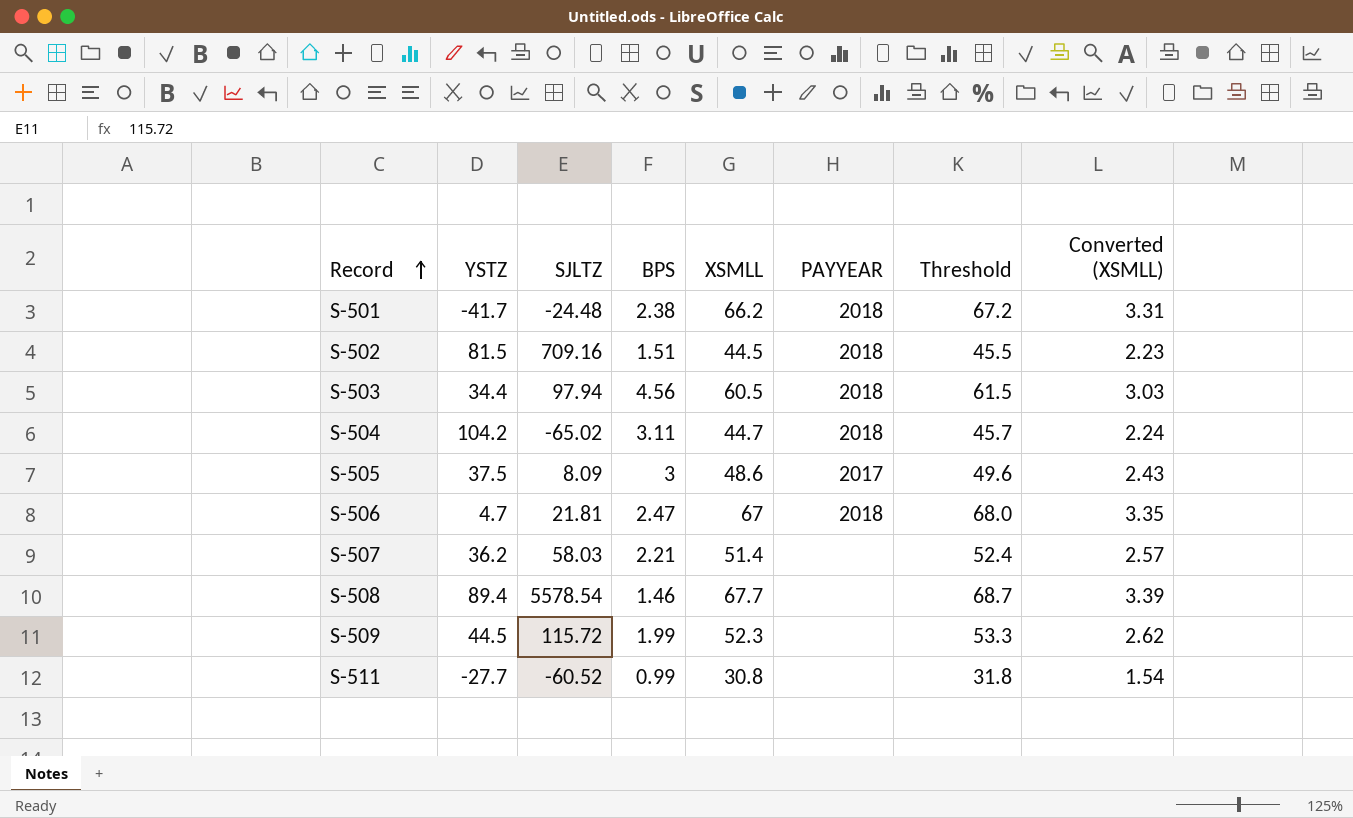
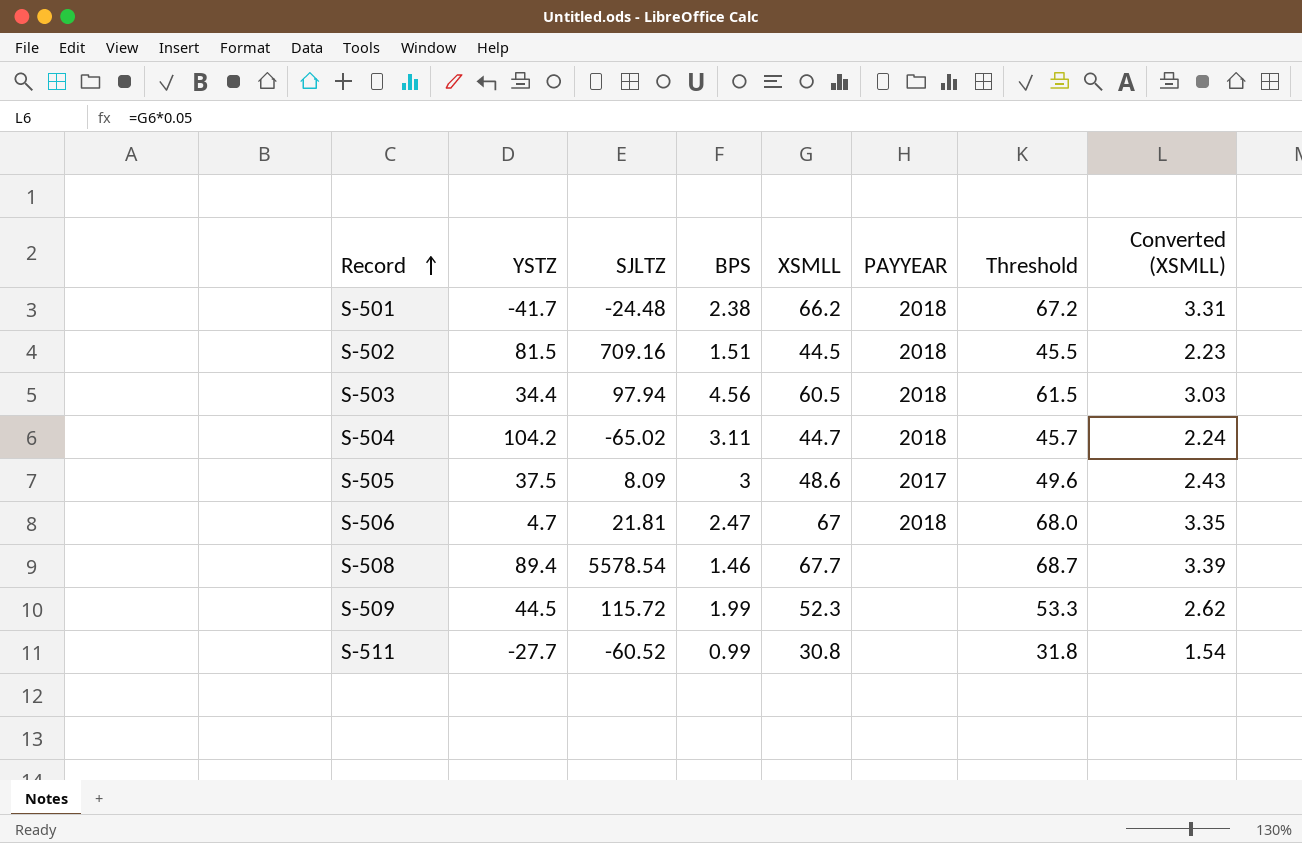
row S-507: 36.2 | 58.03 | 2.21 | 51.4 | none | 52.4 | 2.57 -> none

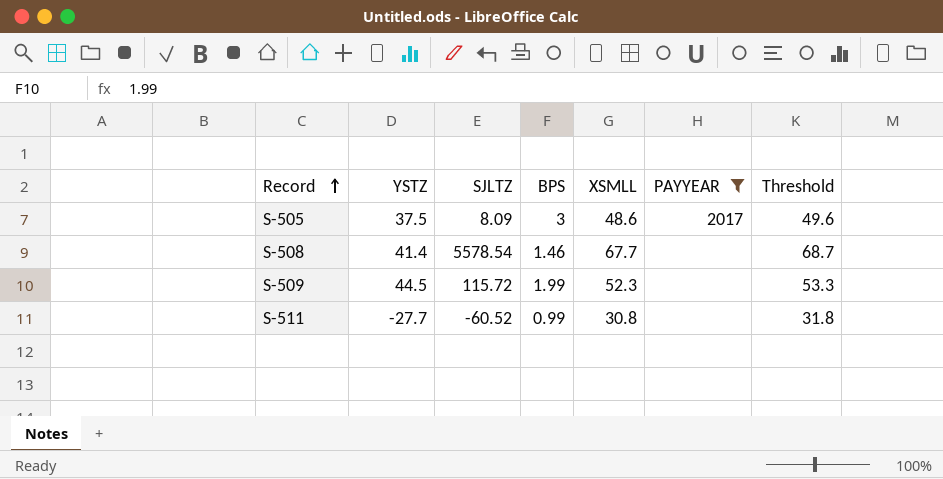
filter: none -> PAYYEAR != 2018
column Converted (XSMLL) | formula: [XSMLL] * 0.05 -> none
S-508 | YSTZ: 89.4 -> 41.4

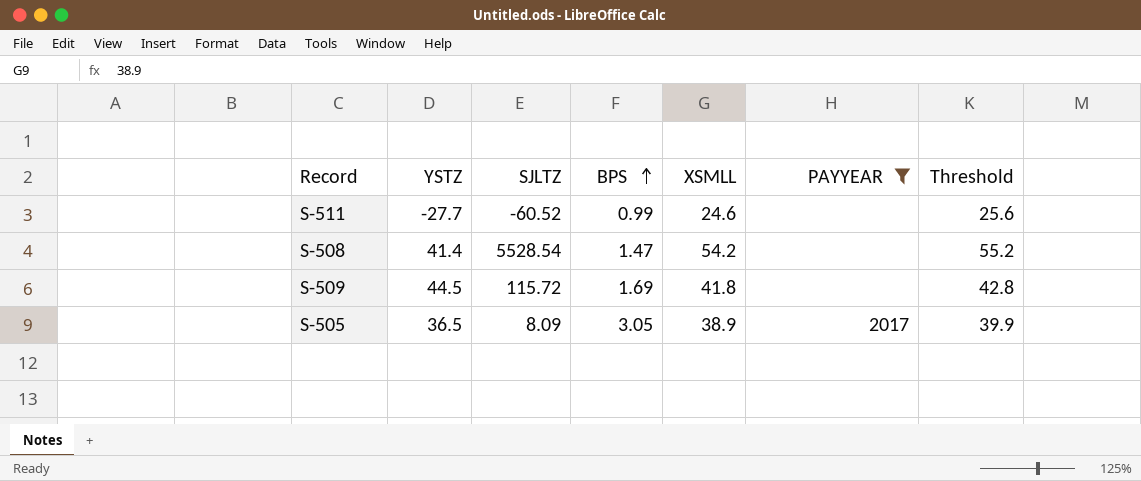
row order: Record ascending -> BPS ascending
S-511 | XSMLL: 30.8 -> 24.6
S-511 | Threshold: 31.8 -> 25.6
S-508 | SJLTZ: 5578.54 -> 5528.54
S-508 | BPS: 1.46 -> 1.47
S-508 | XSMLL: 67.7 -> 54.2
S-508 | Threshold: 68.7 -> 55.2
S-509 | BPS: 1.99 -> 1.69
S-509 | XSMLL: 52.3 -> 41.8
S-509 | Threshold: 53.3 -> 42.8
S-505 | YSTZ: 37.5 -> 36.5
S-505 | BPS: 3 -> 3.05
S-505 | XSMLL: 48.6 -> 38.9
S-505 | Threshold: 49.6 -> 39.9

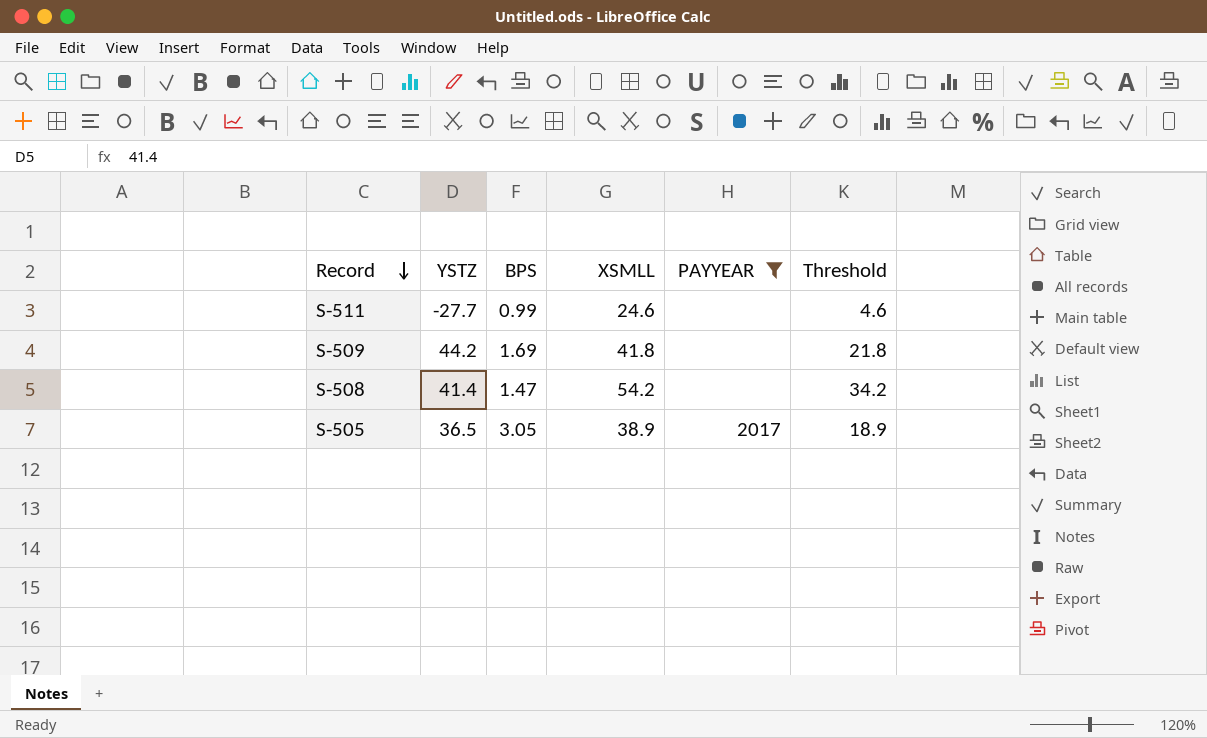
row order: BPS ascending -> Record descending
column SJLTZ | position: 3 -> none
column Threshold | formula: [XSMLL] + 1 -> [XSMLL] - 20
S-509 | YSTZ: 44.5 -> 44.2

